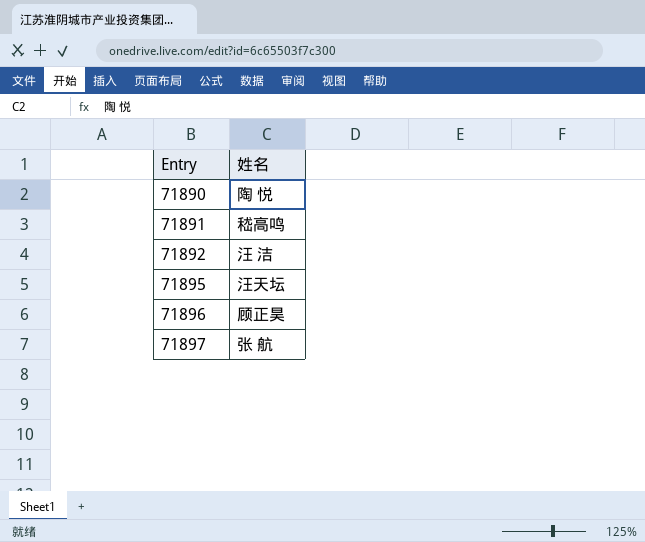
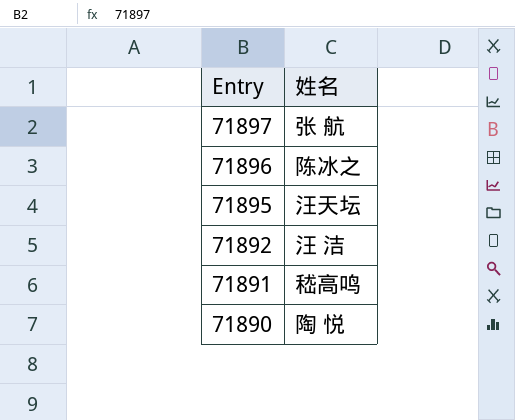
row order: Entry ascending -> Entry descending
71896 | 姓名: 顾正昊 -> 陈冰之

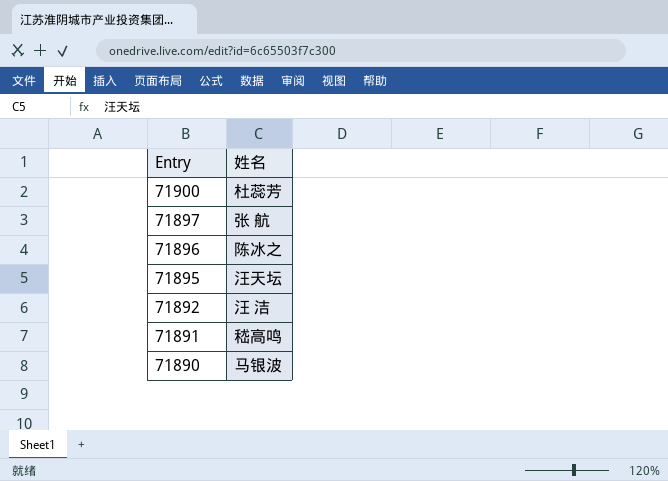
row 71900: none -> 杜蕊芳
71890 | 姓名: 陶 悦 -> 马银波

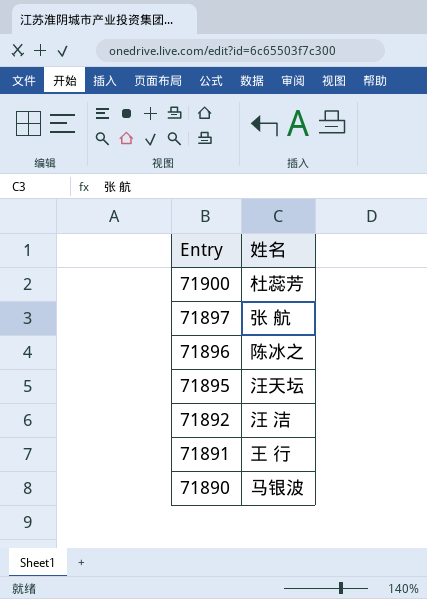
71891 | 姓名: 嵇高鸣 -> 王 行

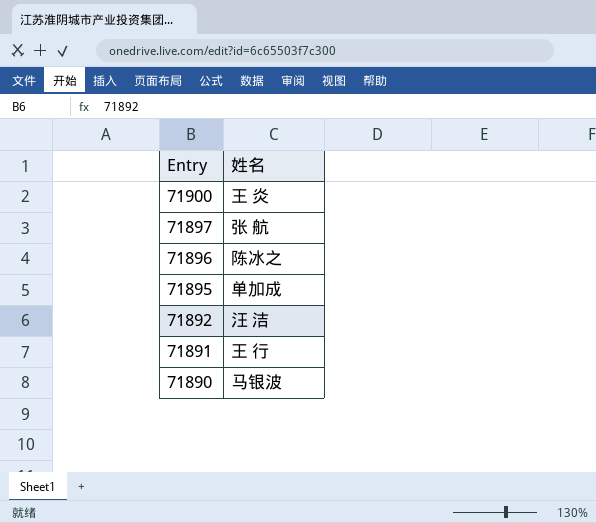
71900 | 姓名: 杜蕊芳 -> 王 炎
71895 | 姓名: 汪天坛 -> 单加成

